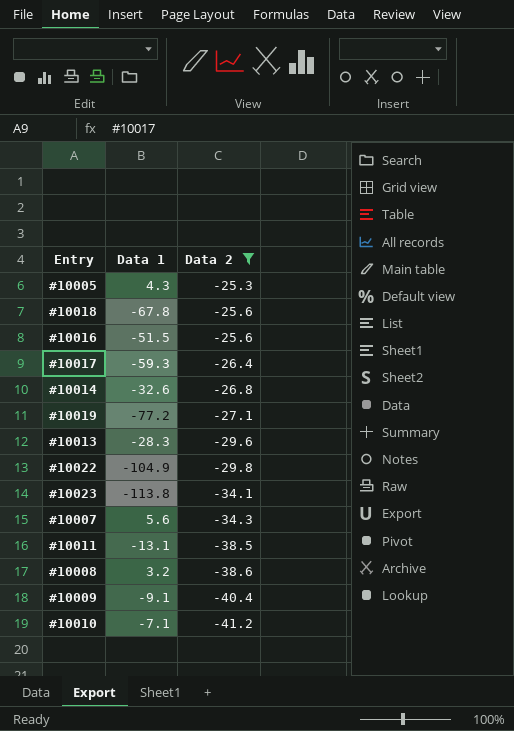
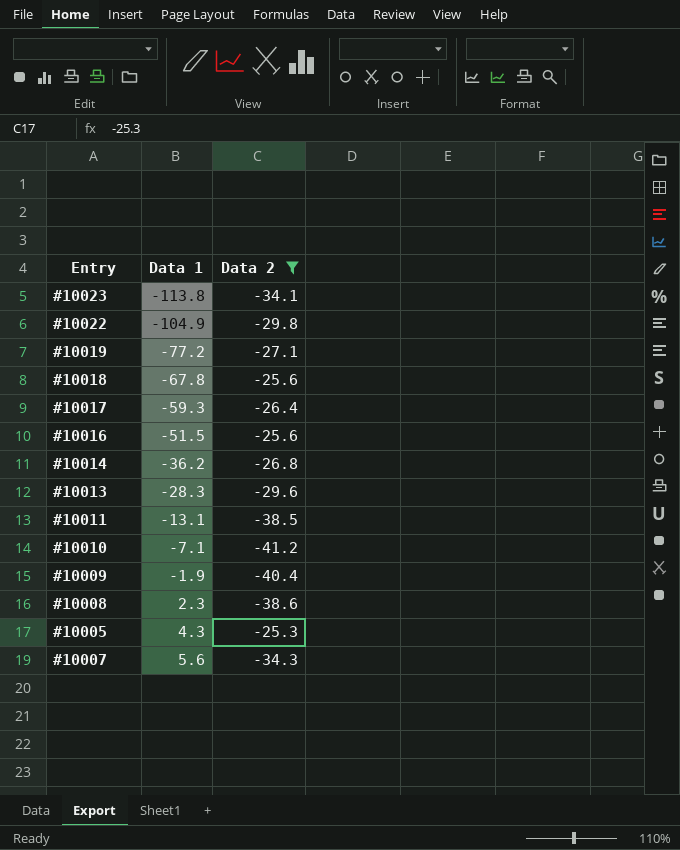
row order: Data 2 descending -> Data 1 ascending
#10014 | Data 1: -32.6 -> -36.2
#10009 | Data 1: -9.1 -> -1.9
#10008 | Data 1: 3.2 -> 2.3

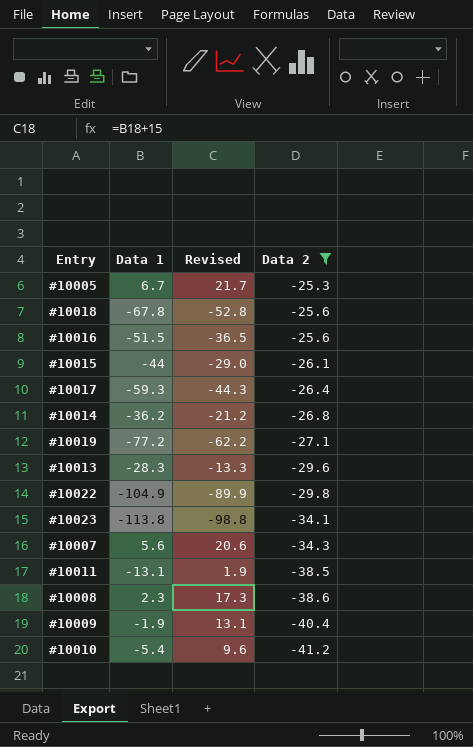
row order: Data 1 ascending -> Data 2 descending
column Revised | formula: none -> [Data 1] + 15
#10005 | Data 1: 4.3 -> 6.7
row #10015: none -> -44 | -29.0 | -26.1
#10010 | Data 1: -7.1 -> -5.4

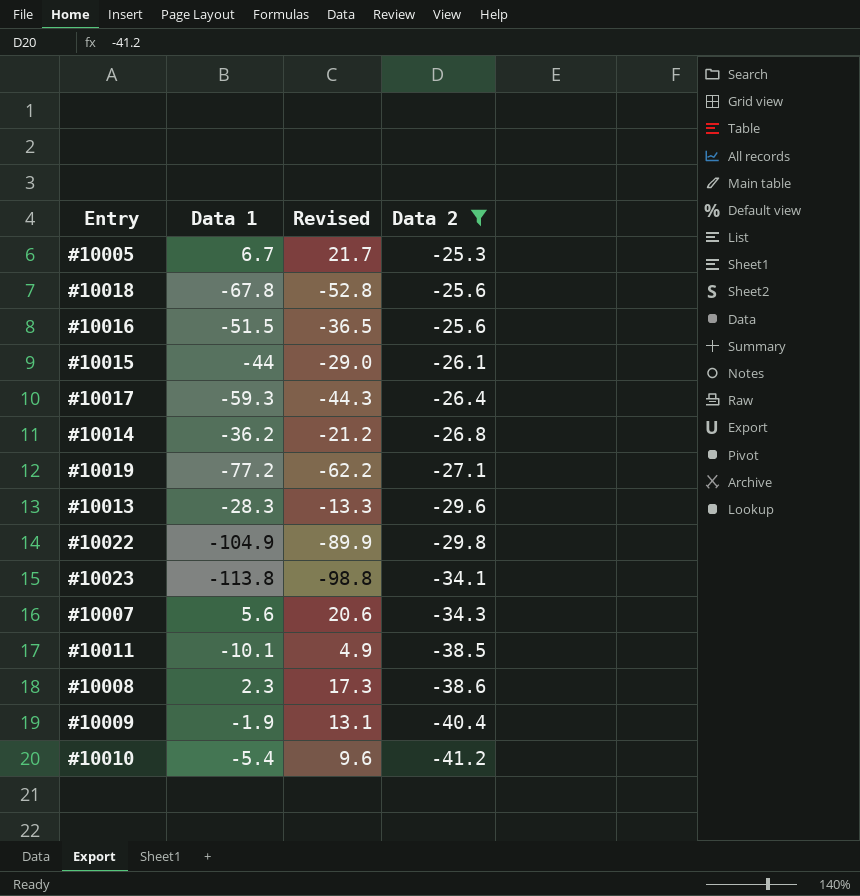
#10011 | Data 1: -13.1 -> -10.1
#10011 | Revised: 1.9 -> 4.9

